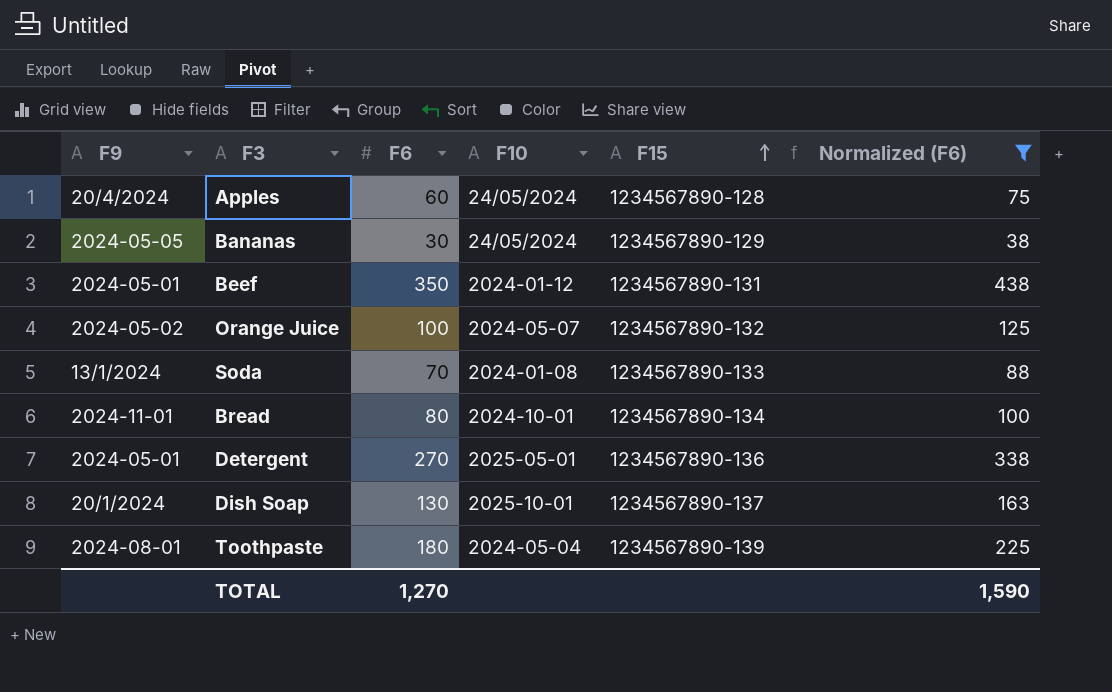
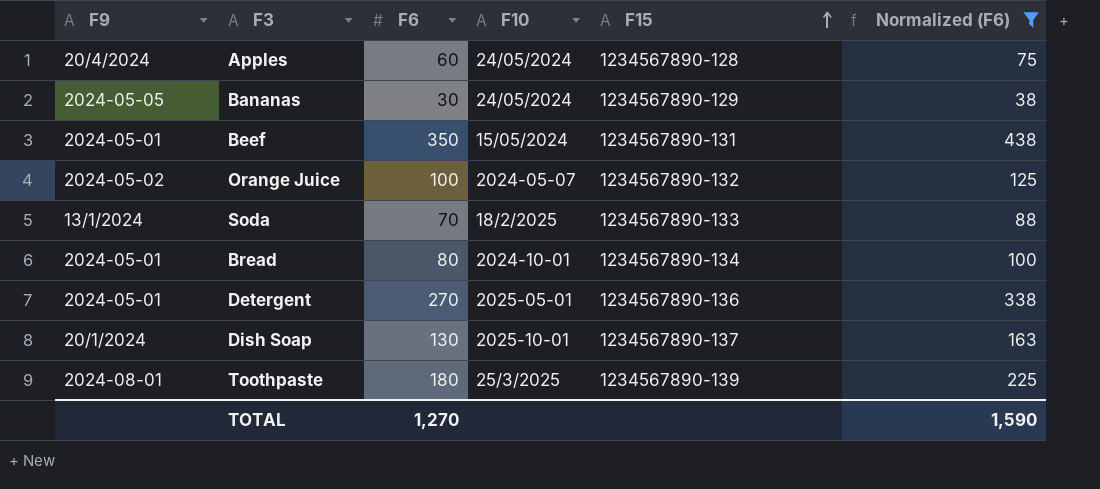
Beef | F10: 2024-01-12 -> 15/05/2024
Soda | F10: 2024-01-08 -> 18/2/2025
Bread | F9: 2024-11-01 -> 2024-05-01
Toothpaste | F10: 2024-05-04 -> 25/3/2025

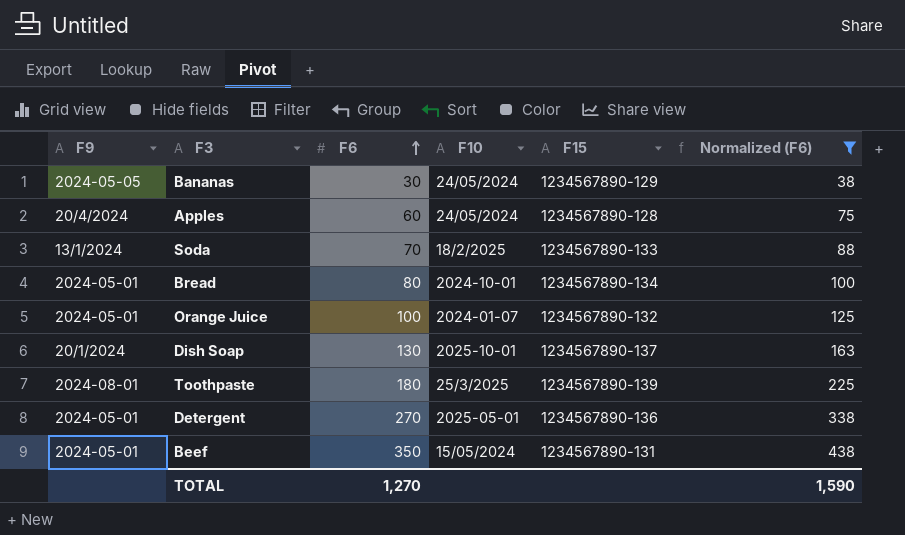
row order: F15 ascending -> F6 ascending
Orange Juice | F9: 2024-05-02 -> 2024-05-01
Orange Juice | F10: 2024-05-07 -> 2024-01-07

